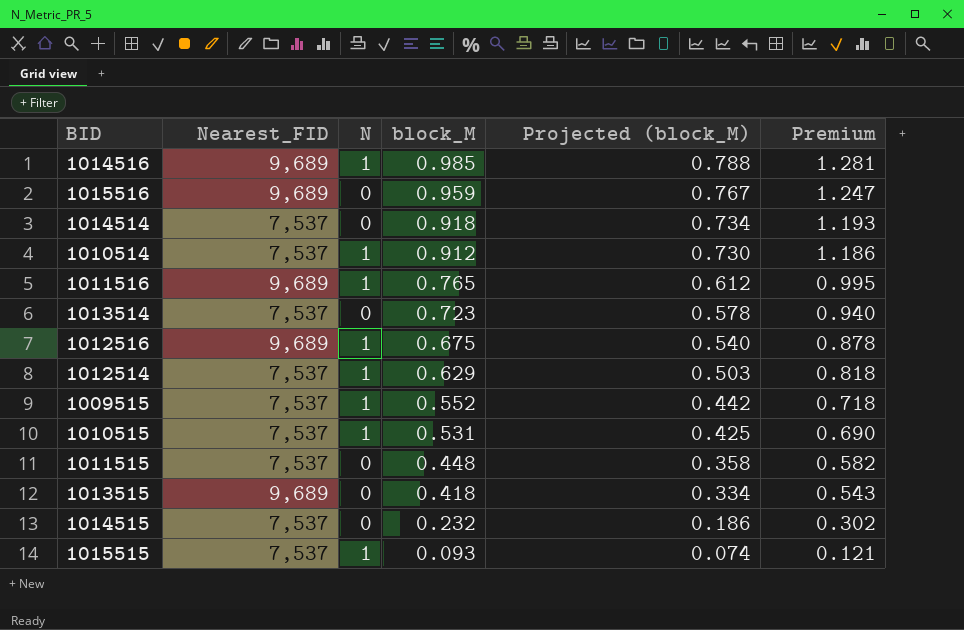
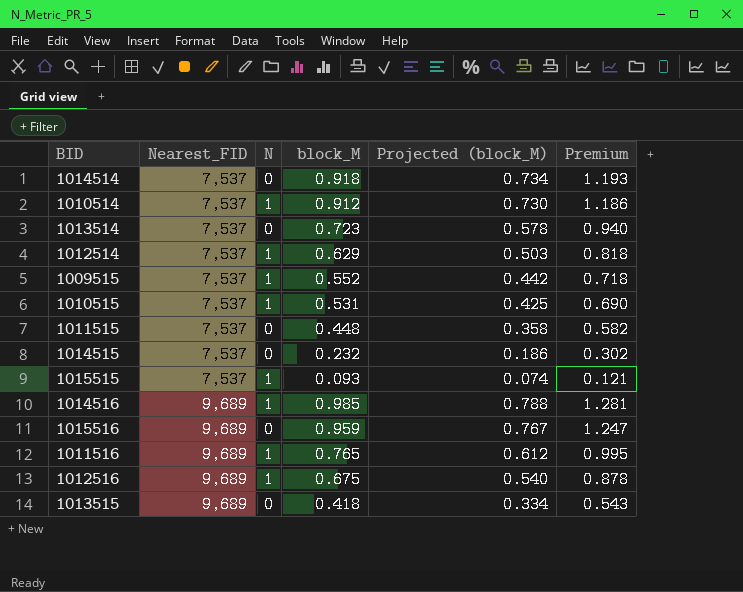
row order: block_M descending -> Nearest_FID ascending

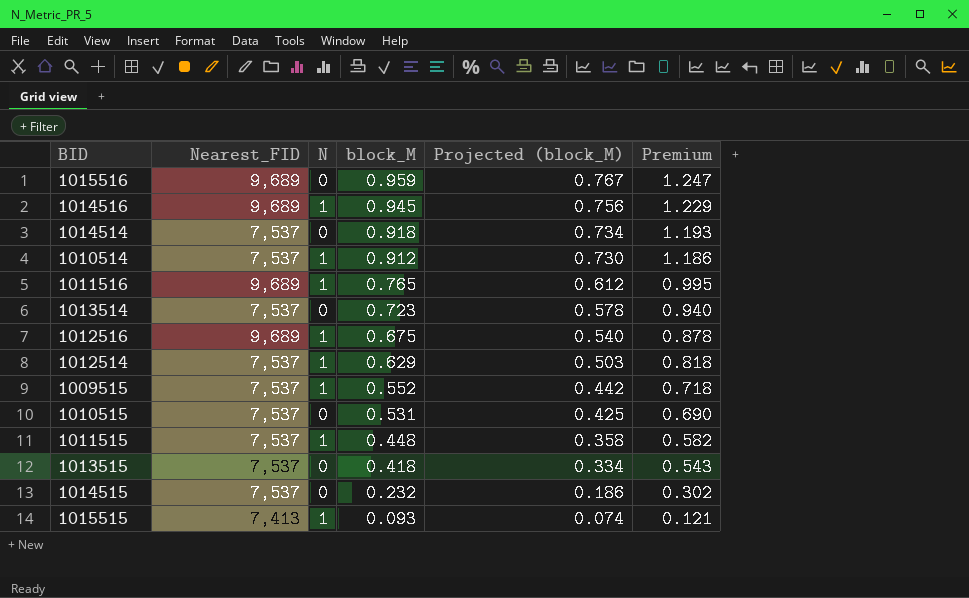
row order: Nearest_FID ascending -> block_M descending
1014516 | block_M: 0.985 -> 0.945
1014516 | Projected (block_M): 0.788 -> 0.756
1014516 | Premium: 1.281 -> 1.229
1010515 | N: 1 -> 0
1011515 | N: 0 -> 1
1013515 | Nearest_FID: 9,689 -> 7,537
1015515 | Nearest_FID: 7,537 -> 7,413

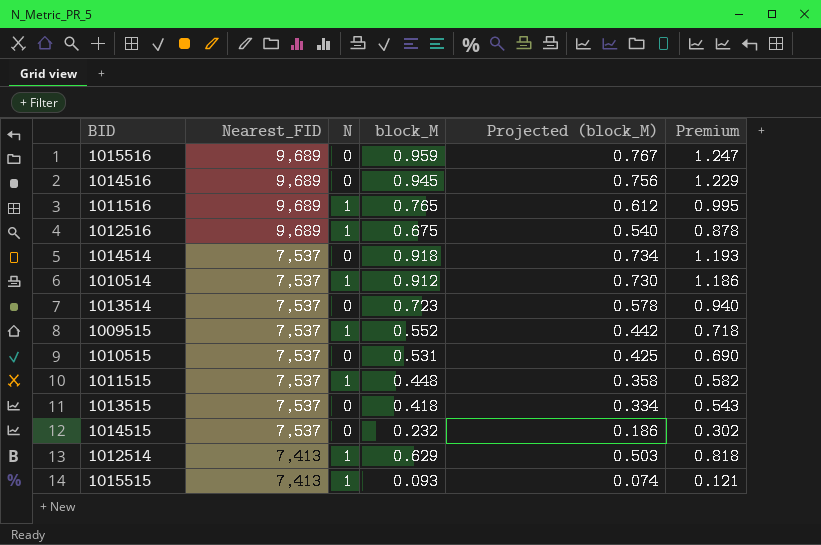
row order: block_M descending -> Nearest_FID descending
1014516 | N: 1 -> 0
1012514 | Nearest_FID: 7,537 -> 7,413

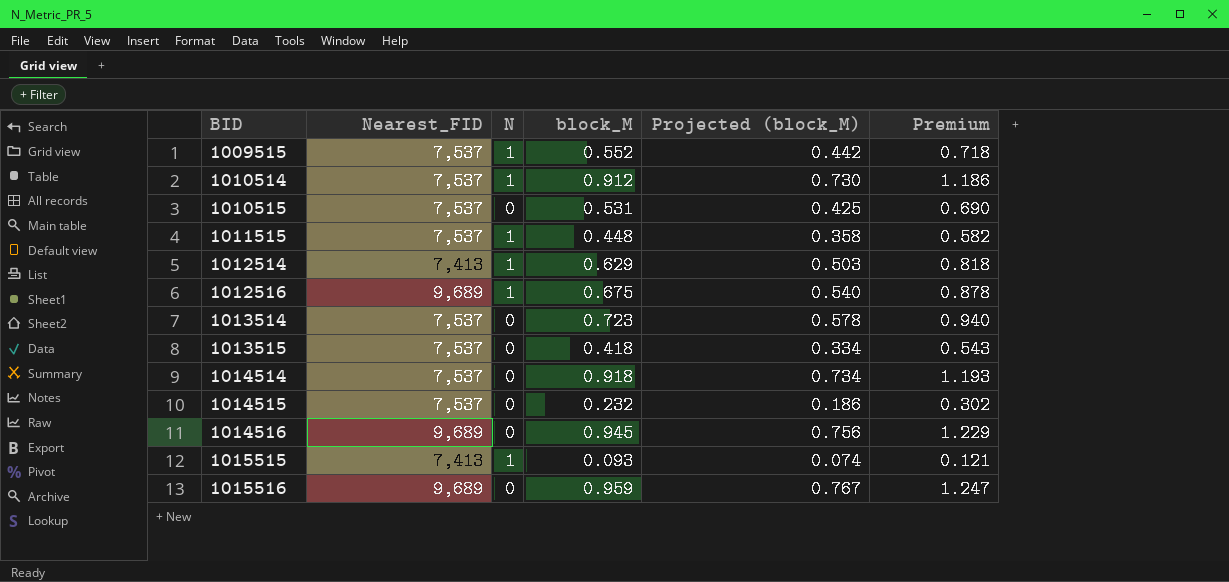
row order: Nearest_FID descending -> BID ascending
row 1011516: 9,689 | 1 | 0.765 | 0.612 | 0.995 -> none

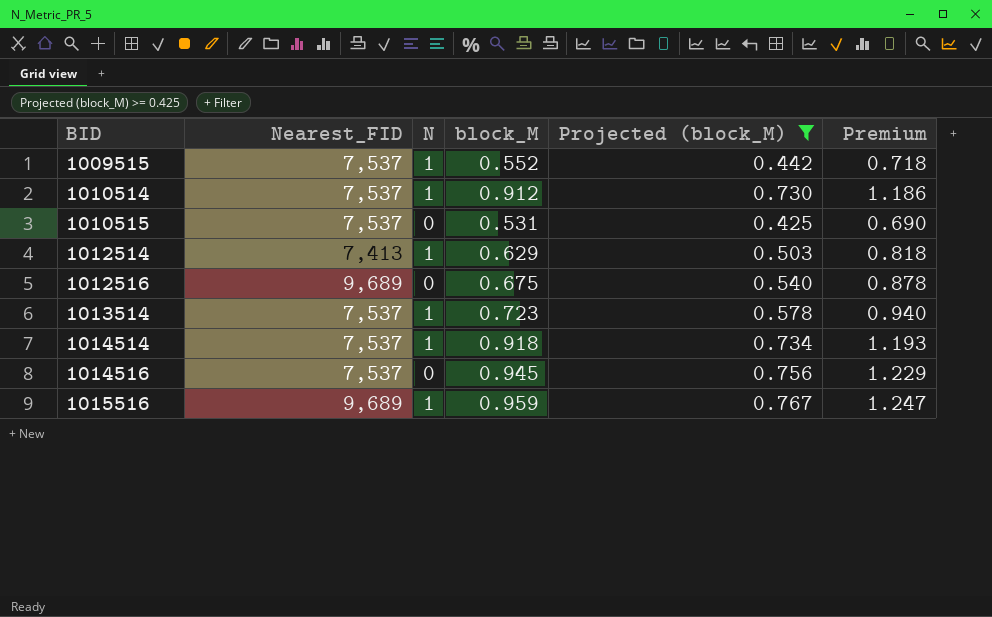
filter: none -> Projected (block_M) >= 0.425
1012516 | N: 1 -> 0
1013514 | N: 0 -> 1
1014514 | N: 0 -> 1
1014516 | Nearest_FID: 9,689 -> 7,537
1015516 | N: 0 -> 1

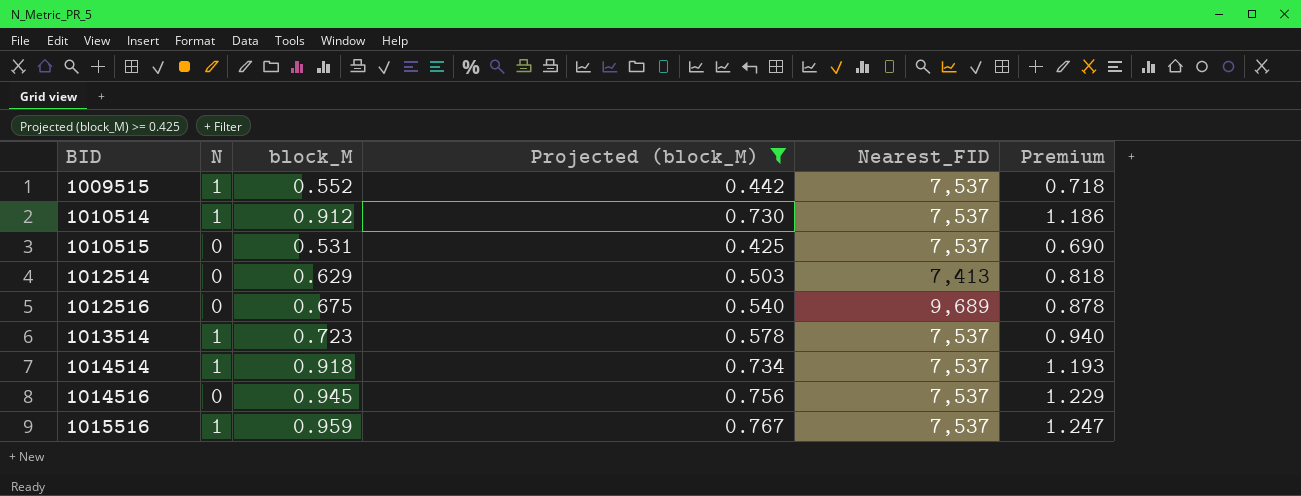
column Nearest_FID | position: 2 -> 5
1012514 | N: 1 -> 0
1015516 | Nearest_FID: 9,689 -> 7,537

